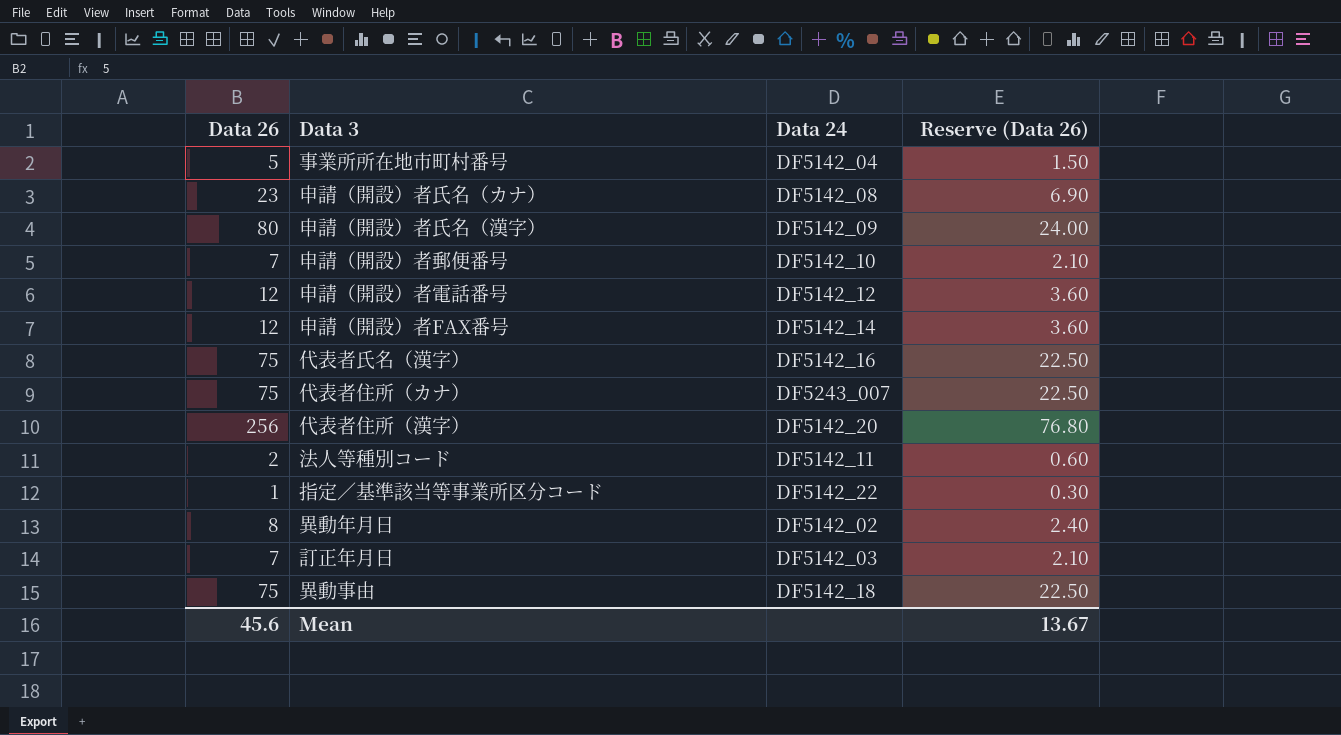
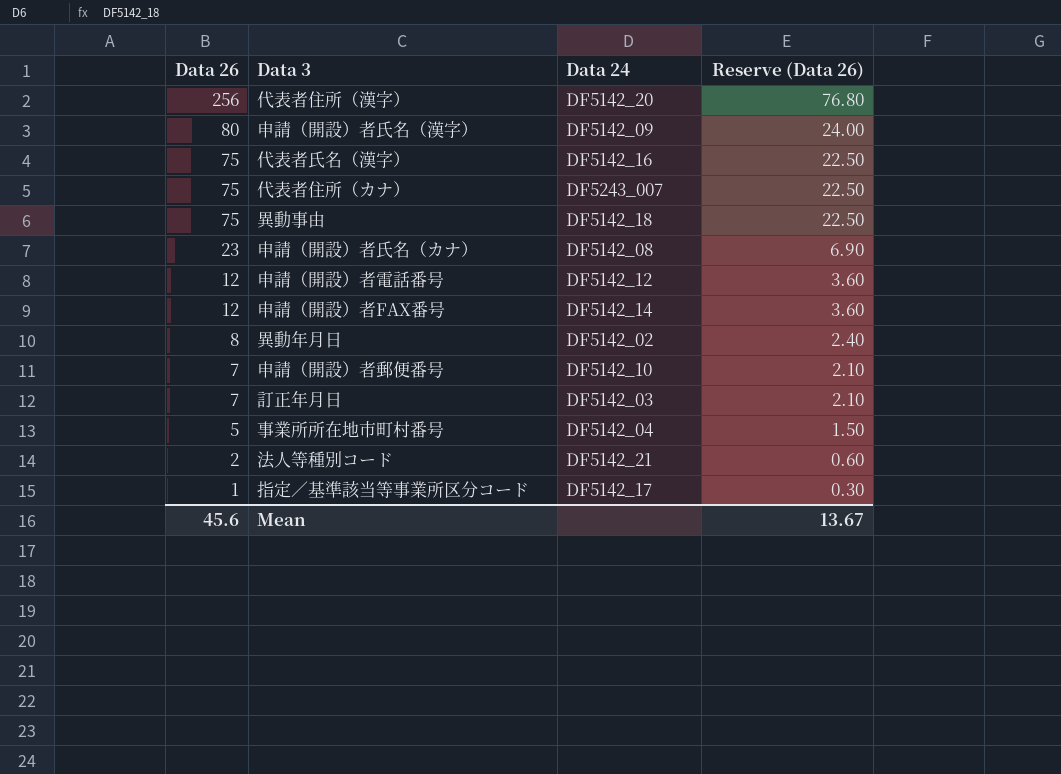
row order: none -> Data 26 descending
法人等種別コード | Data 24: DF5142_11 -> DF5142_21
指定／基準該当等事業所区分コード | Data 24: DF5142_22 -> DF5142_17

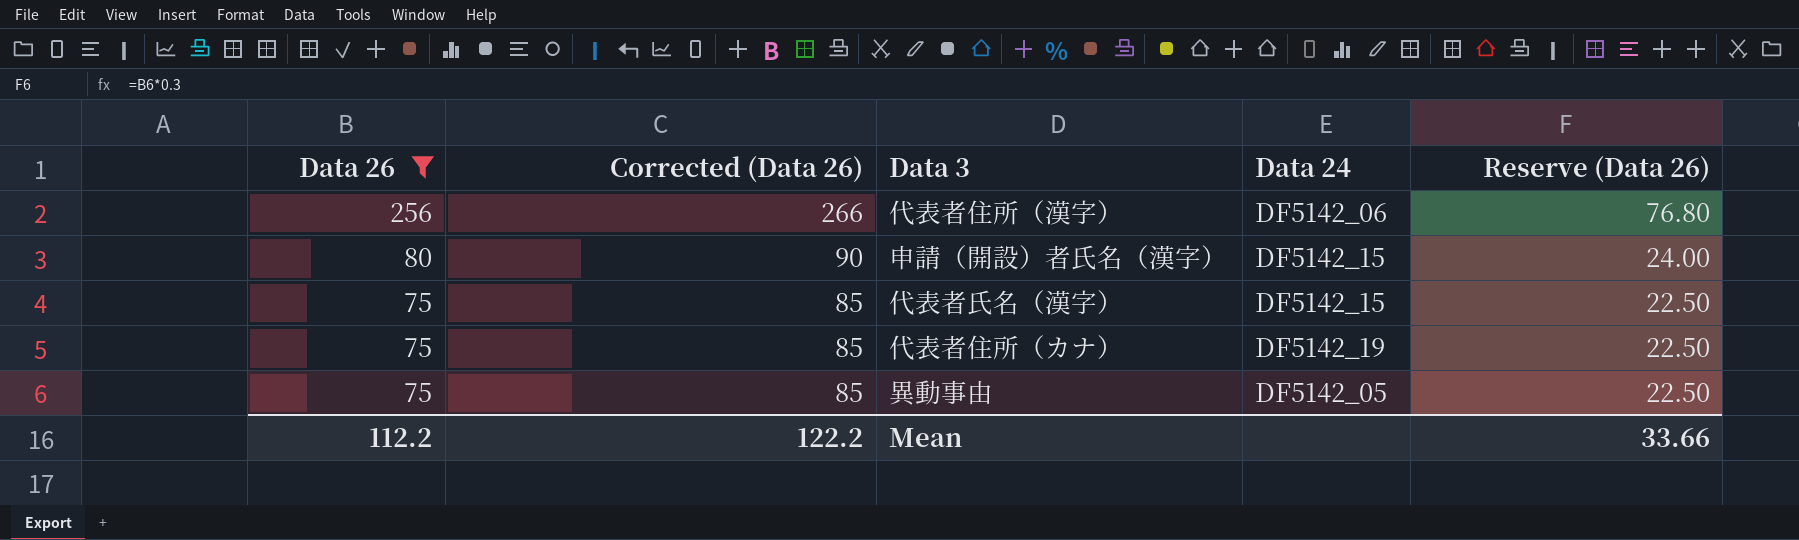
filter: none -> Data 26 >= 75
column Corrected (Data 26) | formula: none -> [Data 26] + 10
代表者住所（漢字） | Data 24: DF5142_20 -> DF5142_06
申請（開設）者氏名（漢字） | Data 24: DF5142_09 -> DF5142_15
代表者氏名（漢字） | Data 24: DF5142_16 -> DF5142_15
代表者住所（カナ） | Data 24: DF5243_007 -> DF5142_19
異動事由 | Data 24: DF5142_18 -> DF5142_05
Mean | Data 26: 45.6 -> 112.2
Mean | Reserve (Data 26): 13.67 -> 33.66

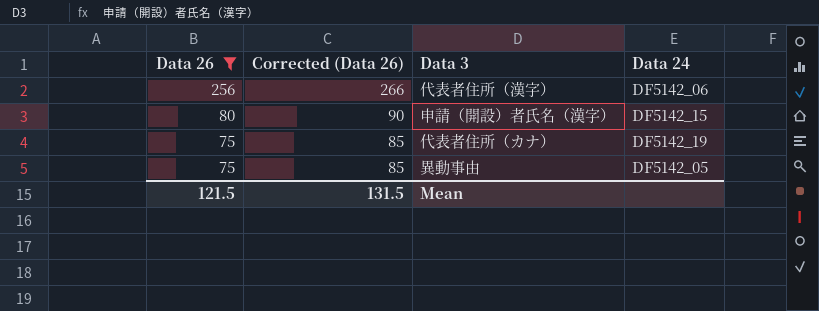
column Reserve (Data 26) | formula: [Data 26] * 0.3 -> none
row 代表者氏名（漢字）: 75 | 85 | DF5142_15 | 22.50 -> none
Mean | Data 26: 112.2 -> 121.5
Mean | Corrected (Data 26): 122.2 -> 131.5

